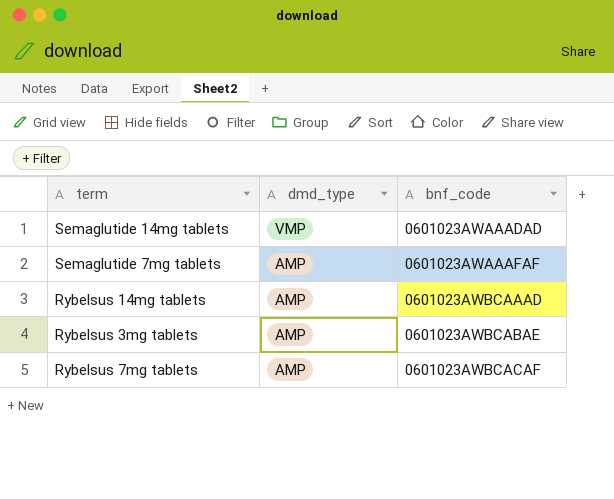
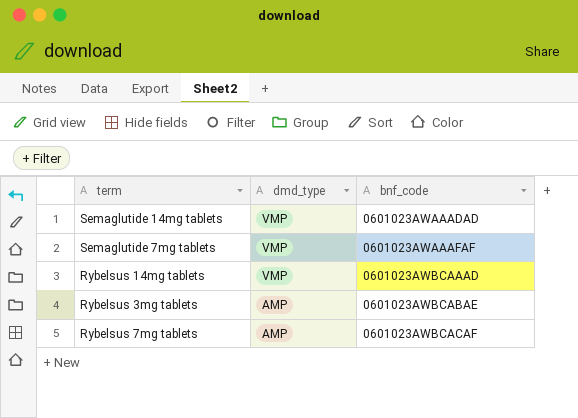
Semaglutide 7mg tablets | dmd_type: AMP -> VMP
Rybelsus 14mg tablets | dmd_type: AMP -> VMP

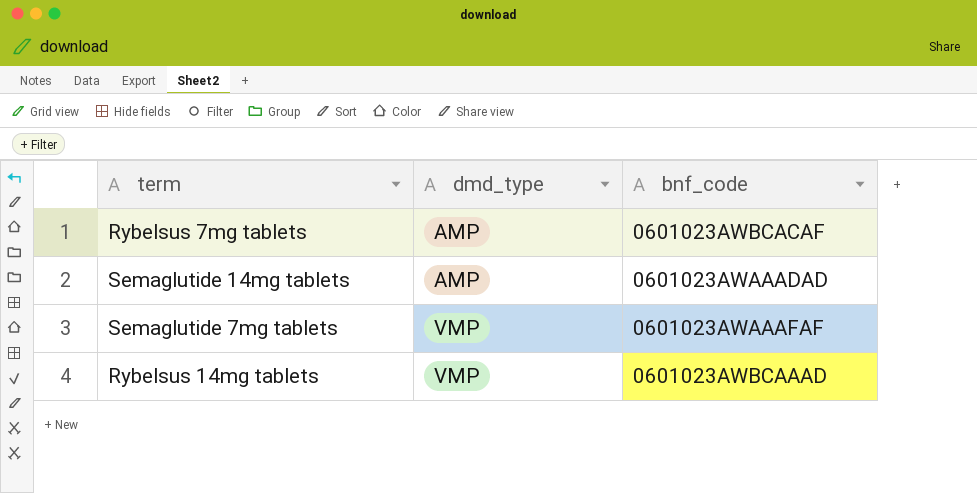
row order: dmd_type descending -> dmd_type ascending
row Rybelsus 3mg tablets: AMP | 0601023AWBCABAE -> none
Semaglutide 14mg tablets | dmd_type: VMP -> AMP

